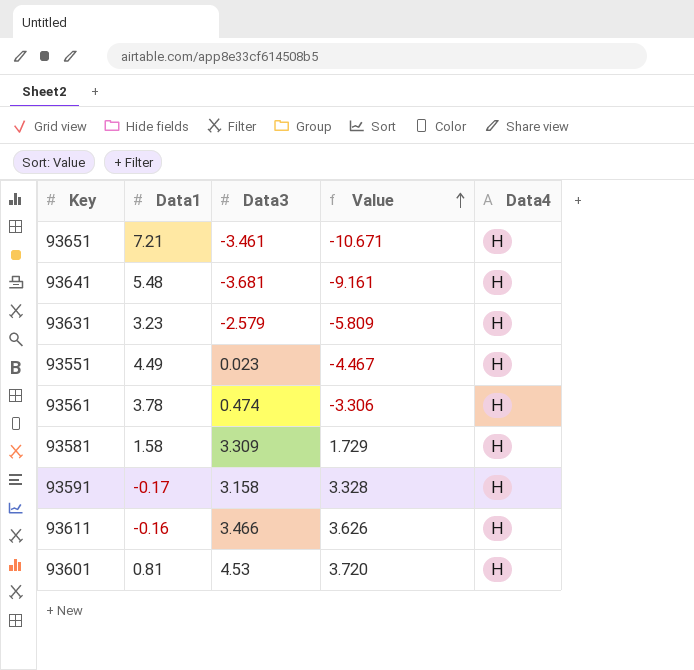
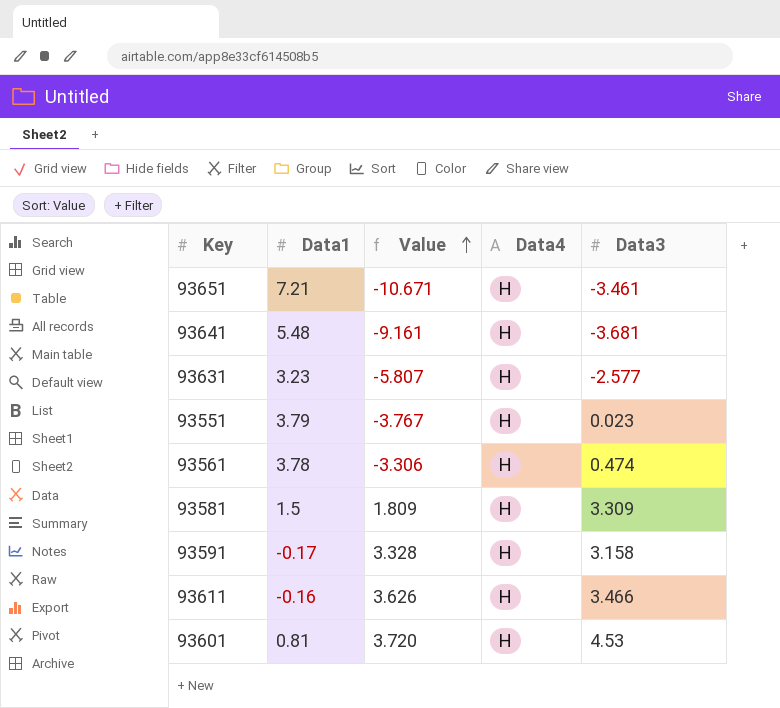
column Data3 | position: 3 -> 5
93631 | Value: -5.809 -> -5.807
93631 | Data3: -2.579 -> -2.577
93551 | Data1: 4.49 -> 3.79
93551 | Value: -4.467 -> -3.767
93581 | Data1: 1.58 -> 1.5
93581 | Value: 1.729 -> 1.809

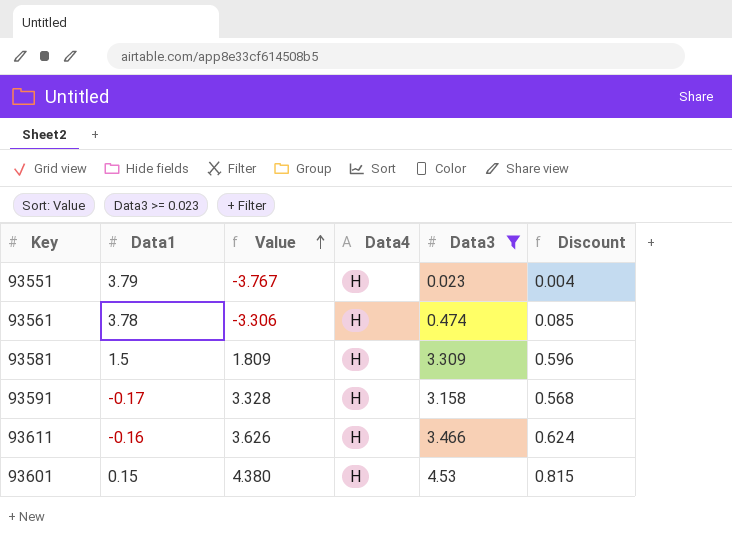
filter: none -> Data3 >= 0.023
column Discount | formula: none -> [Data3] * 0.18
93601 | Data1: 0.81 -> 0.15
93601 | Value: 3.720 -> 4.380

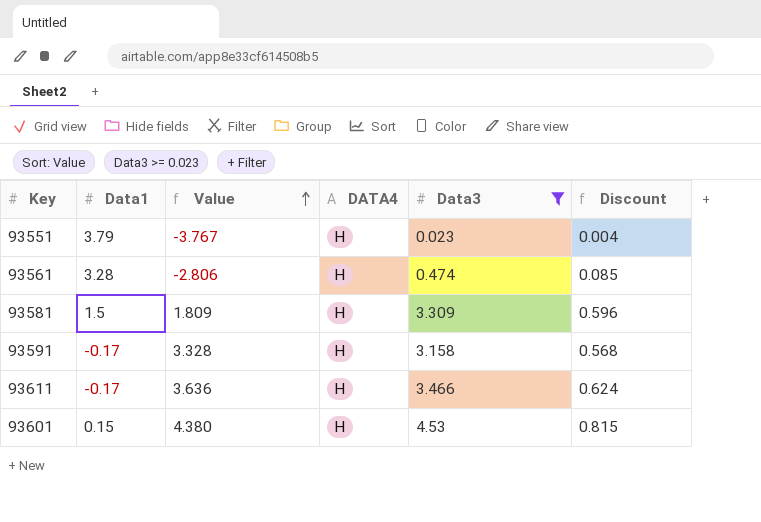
column name: Data4 -> DATA4
93561 | Data1: 3.78 -> 3.28
93561 | Value: -3.306 -> -2.806
93611 | Data1: -0.16 -> -0.17
93611 | Value: 3.626 -> 3.636

